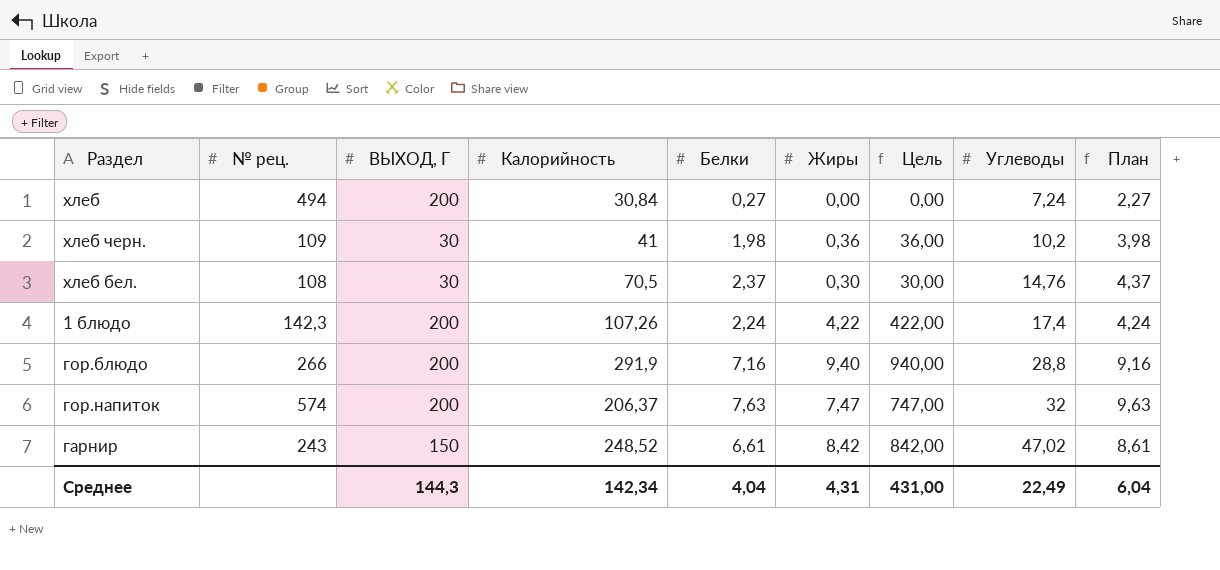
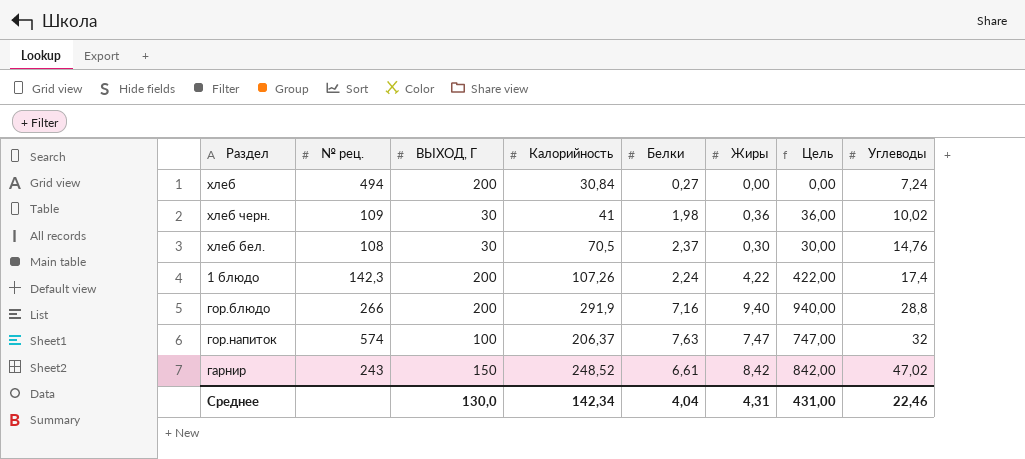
column План | formula: [Белки] + 2 -> none
хлеб черн. | Углеводы: 10,2 -> 10,02
гор.напиток | ВЫХОД, Г: 200 -> 100
Среднее | ВЫХОД, Г: 144,3 -> 130,0
Среднее | Углеводы: 22,49 -> 22,46

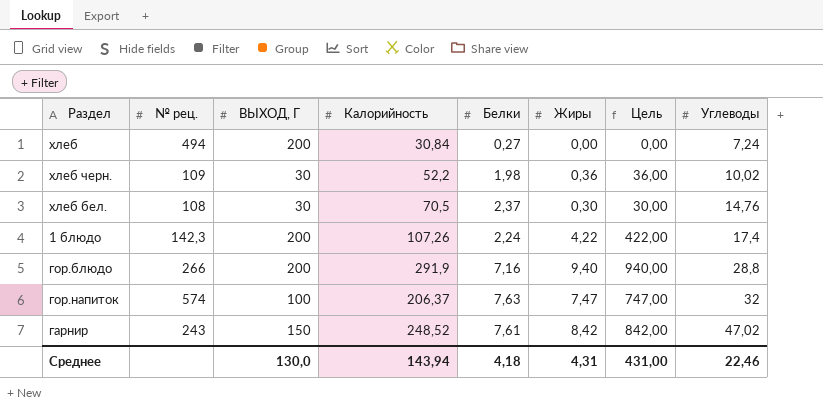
хлеб черн. | Калорийность: 41 -> 52,2
гарнир | Белки: 6,61 -> 7,61
Среднее | Калорийность: 142,34 -> 143,94
Среднее | Белки: 4,04 -> 4,18

